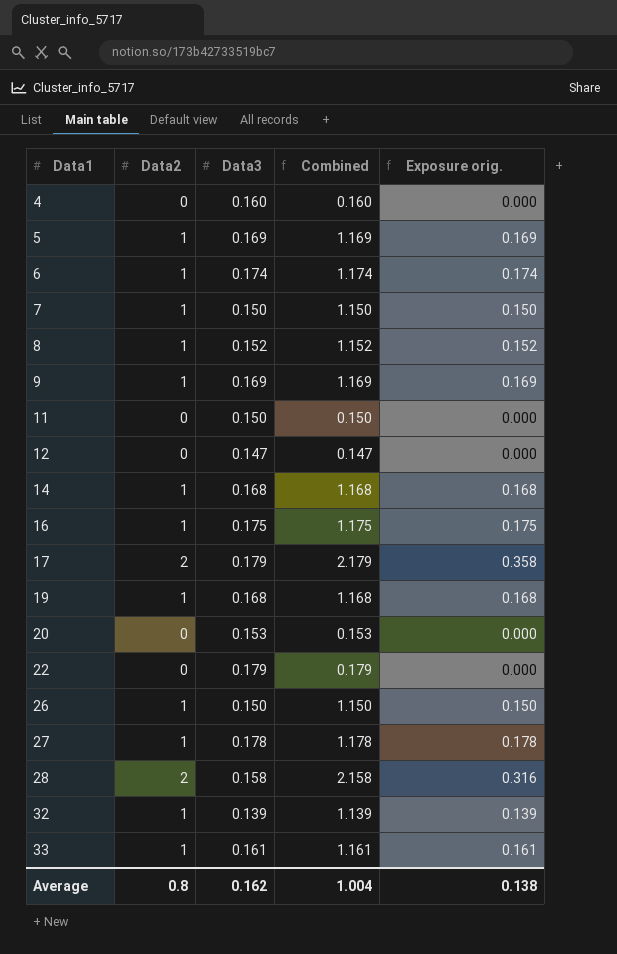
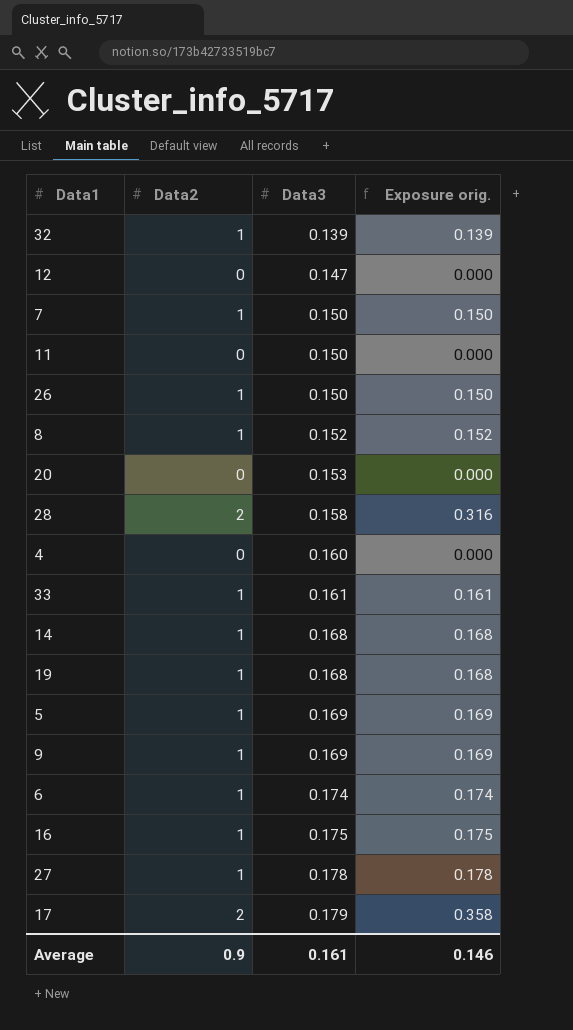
row order: Data1 ascending -> Data3 ascending
column Combined | formula: [Data2] + [Data3] -> none
row 22: 0 | 0.179 | 0.179 | 0.000 -> none
Average | Data2: 0.8 -> 0.9
Average | Data3: 0.162 -> 0.161
Average | Exposure orig.: 0.138 -> 0.146

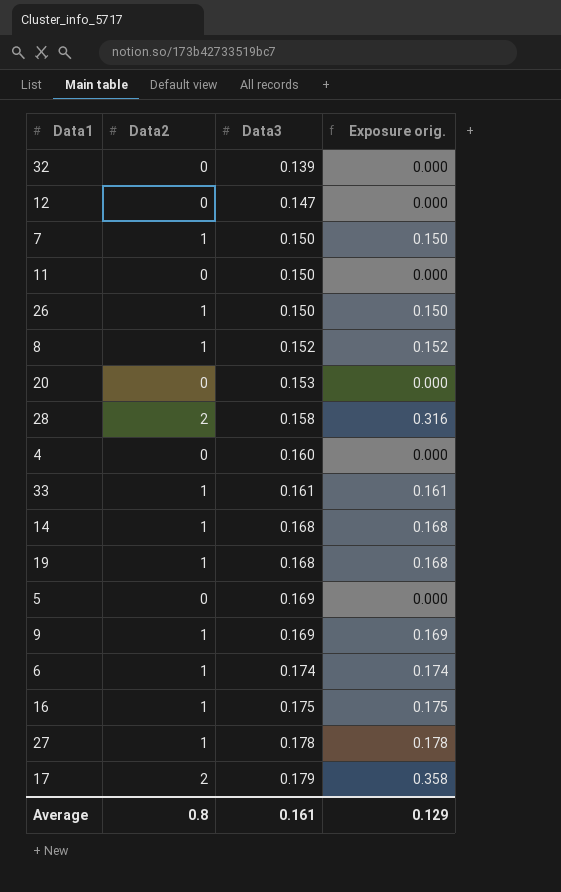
32 | Data2: 1 -> 0
32 | Exposure orig.: 0.139 -> 0.000
5 | Data2: 1 -> 0
5 | Exposure orig.: 0.169 -> 0.000
Average | Data2: 0.9 -> 0.8
Average | Exposure orig.: 0.146 -> 0.129

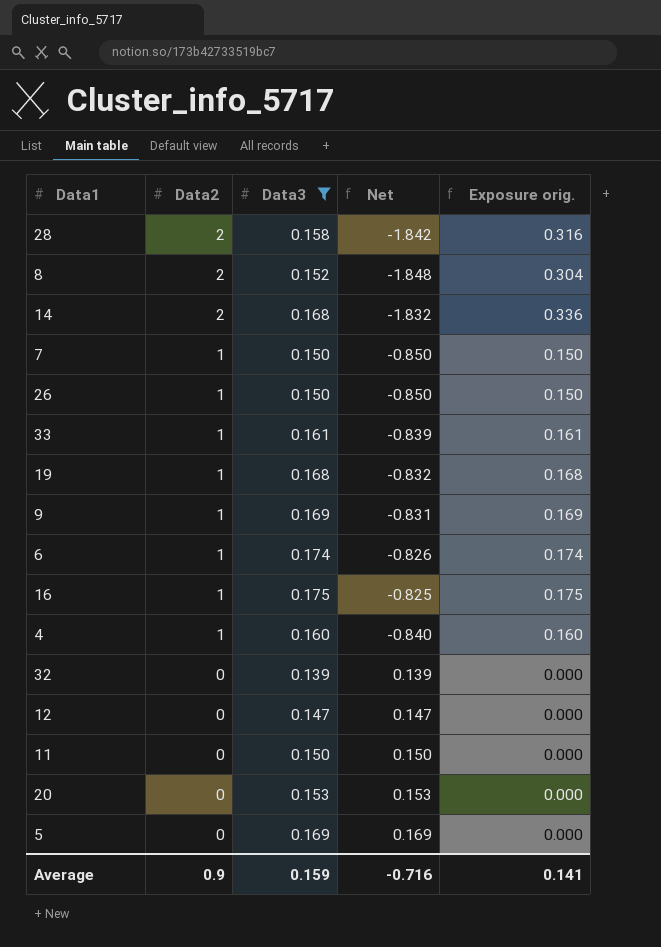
filter: none -> Data3 <= 0.175
row order: Data3 ascending -> Data2 descending
column Net | formula: none -> [Data3] - [Data2]
8 | Data2: 1 -> 2
8 | Exposure orig.: 0.152 -> 0.304
14 | Data2: 1 -> 2
14 | Exposure orig.: 0.168 -> 0.336
4 | Data2: 0 -> 1
4 | Exposure orig.: 0.000 -> 0.160
Average | Data2: 0.8 -> 0.9
Average | Data3: 0.161 -> 0.159
Average | Exposure orig.: 0.129 -> 0.141

